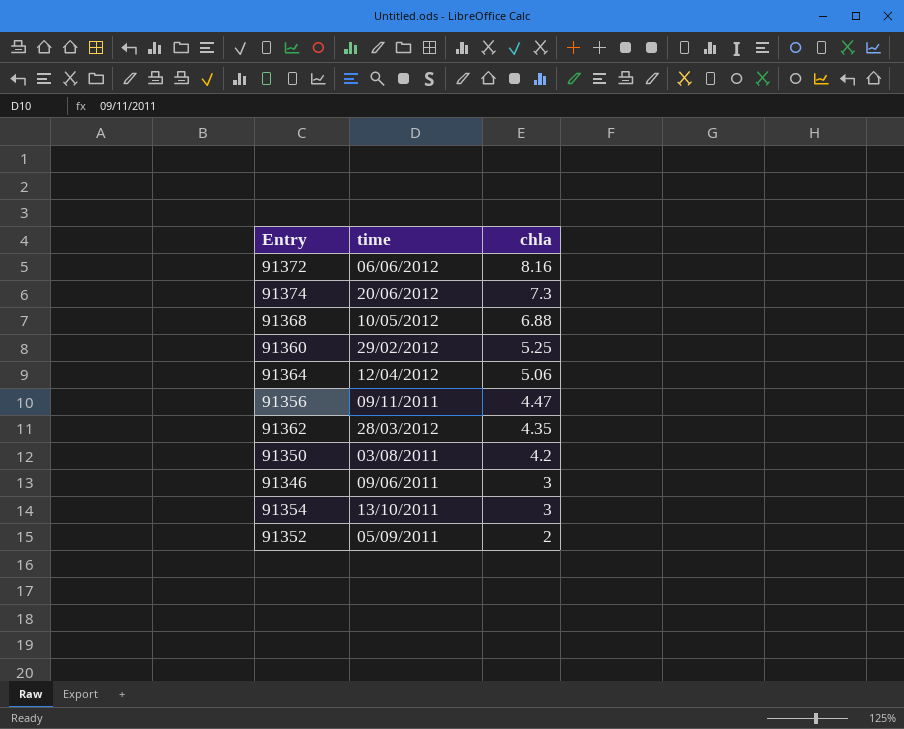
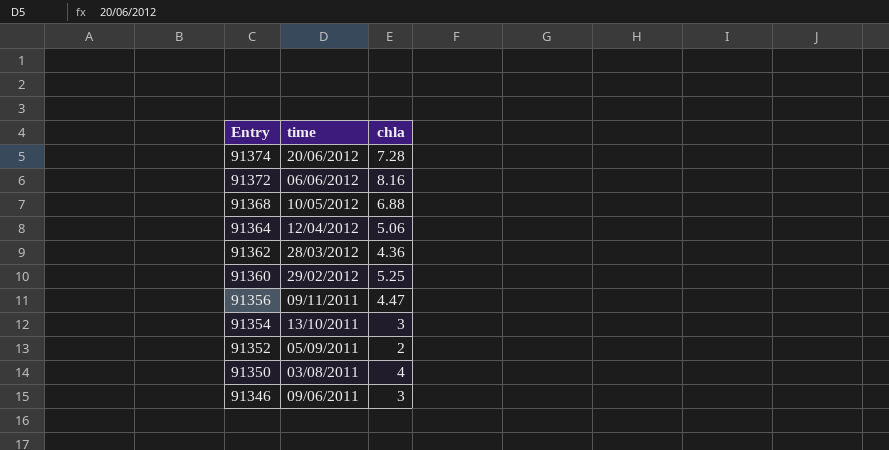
row order: chla descending -> Entry descending
91374 | chla: 7.3 -> 7.28
91362 | chla: 4.35 -> 4.36
91350 | chla: 4.2 -> 4

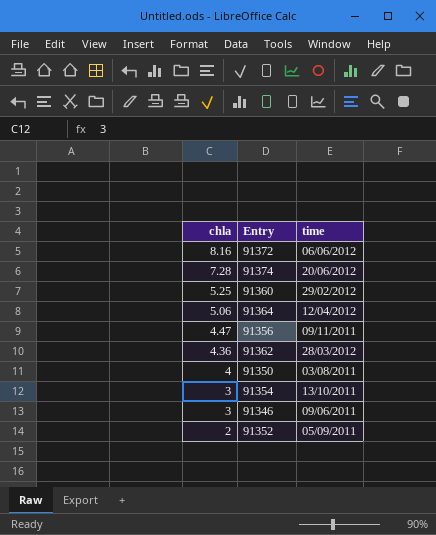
row order: Entry descending -> chla descending
column chla | position: 3 -> 1
row 91368: 10/05/2012 | 6.88 -> none

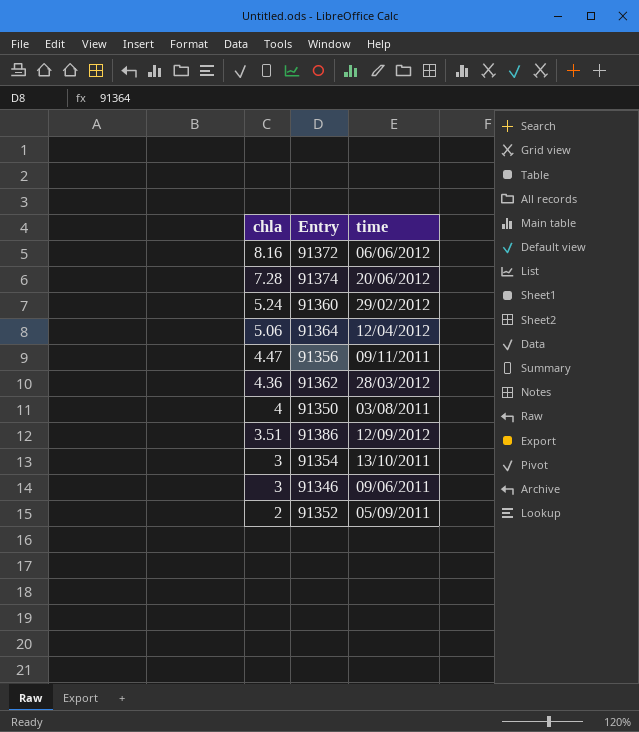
91360 | chla: 5.25 -> 5.24
row 91386: none -> 3.51 | 12/09/2012

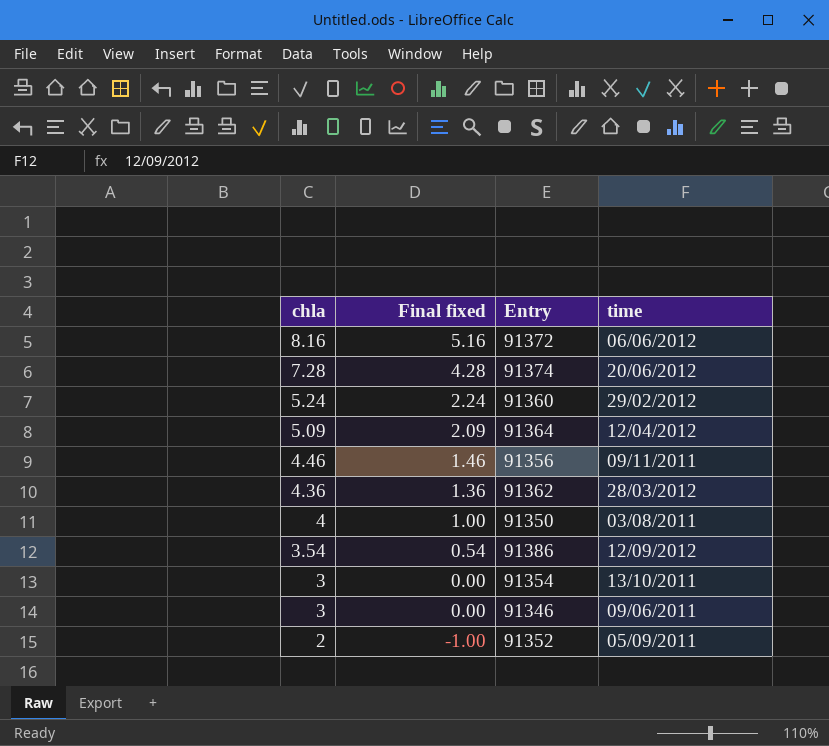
column Final fixed | formula: none -> [chla] - 3
91364 | chla: 5.06 -> 5.09
91356 | chla: 4.47 -> 4.46
91386 | chla: 3.51 -> 3.54

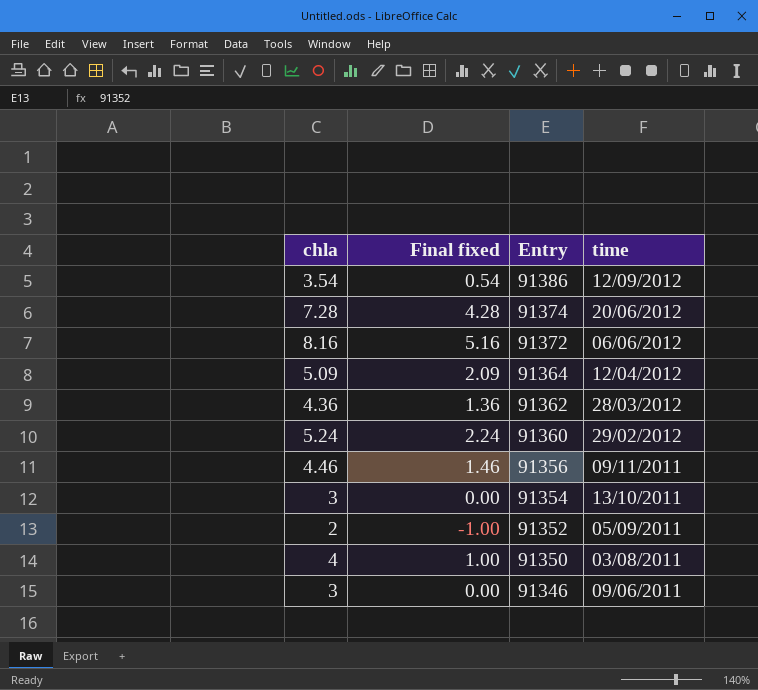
row order: chla descending -> Entry descending

